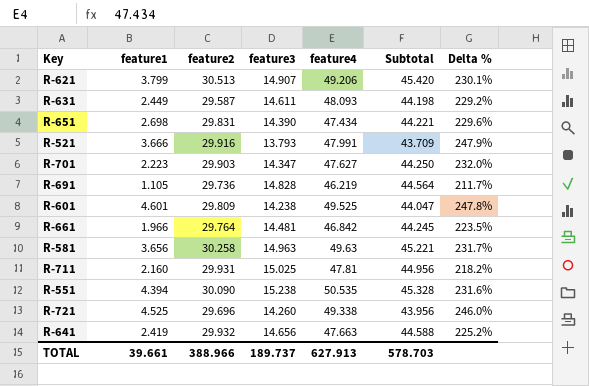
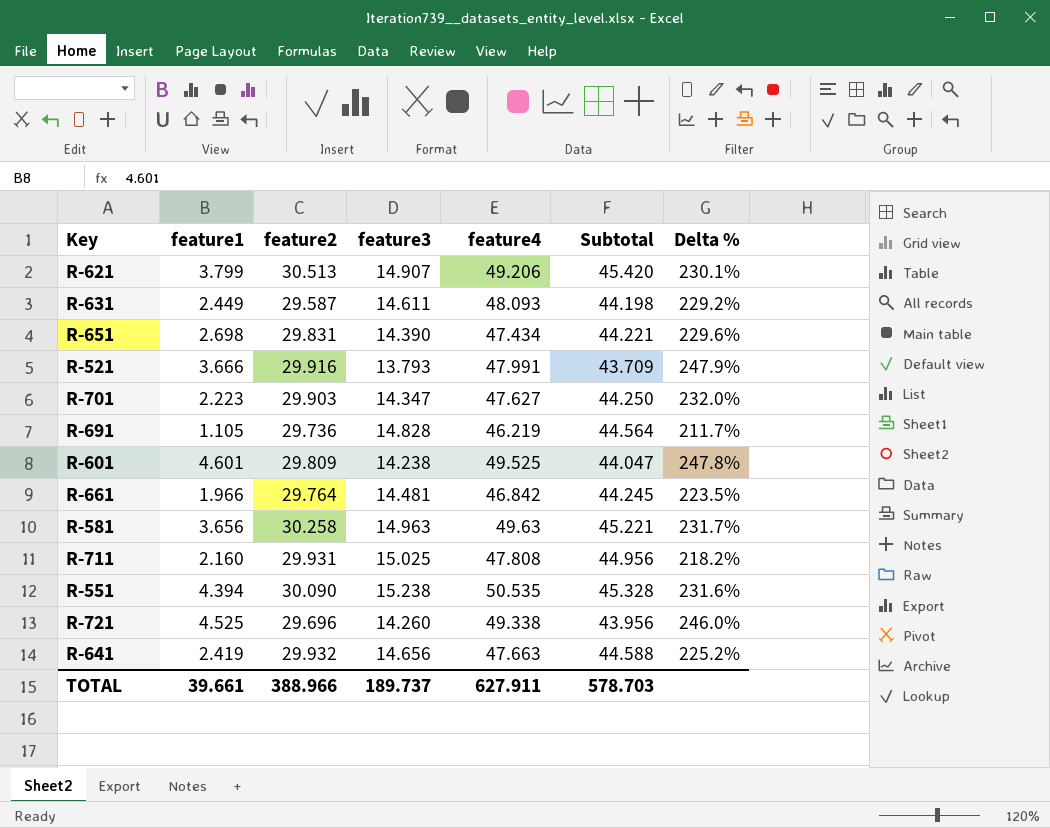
R-711 | feature4: 47.81 -> 47.808
TOTAL | feature4: 627.913 -> 627.911

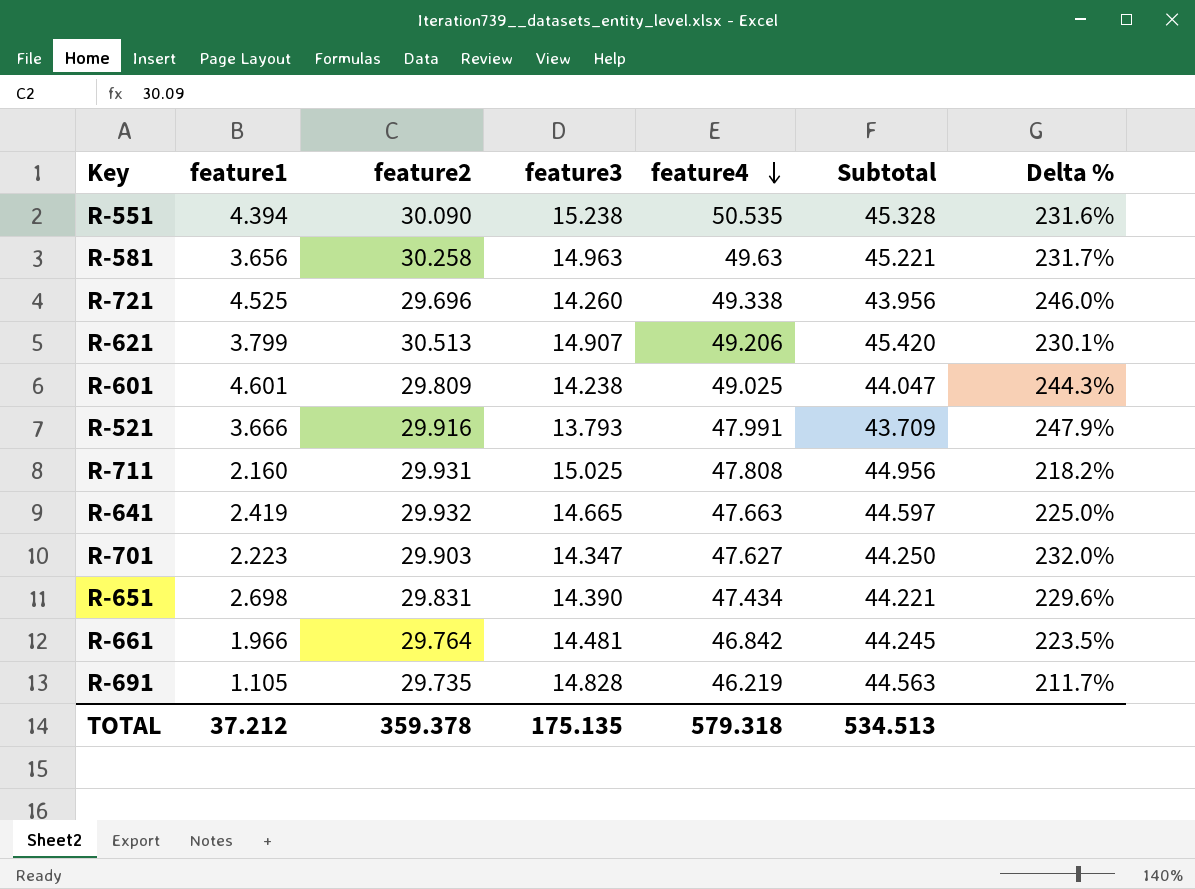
row order: none -> feature4 descending
row R-631: 2.449 | 29.587 | 14.611 | 48.093 | 44.198 | 229.2% -> none
R-601 | feature4: 49.525 -> 49.025
R-601 | Delta %: 247.8% -> 244.3%
R-641 | feature3: 14.656 -> 14.665
R-641 | Subtotal: 44.588 -> 44.597
R-641 | Delta %: 225.2% -> 225.0%
R-691 | feature2: 29.736 -> 29.735
R-691 | Subtotal: 44.564 -> 44.563
TOTAL | feature1: 39.661 -> 37.212
TOTAL | feature2: 388.966 -> 359.378
TOTAL | feature3: 189.737 -> 175.135
TOTAL | feature4: 627.911 -> 579.318
TOTAL | Subtotal: 578.703 -> 534.513

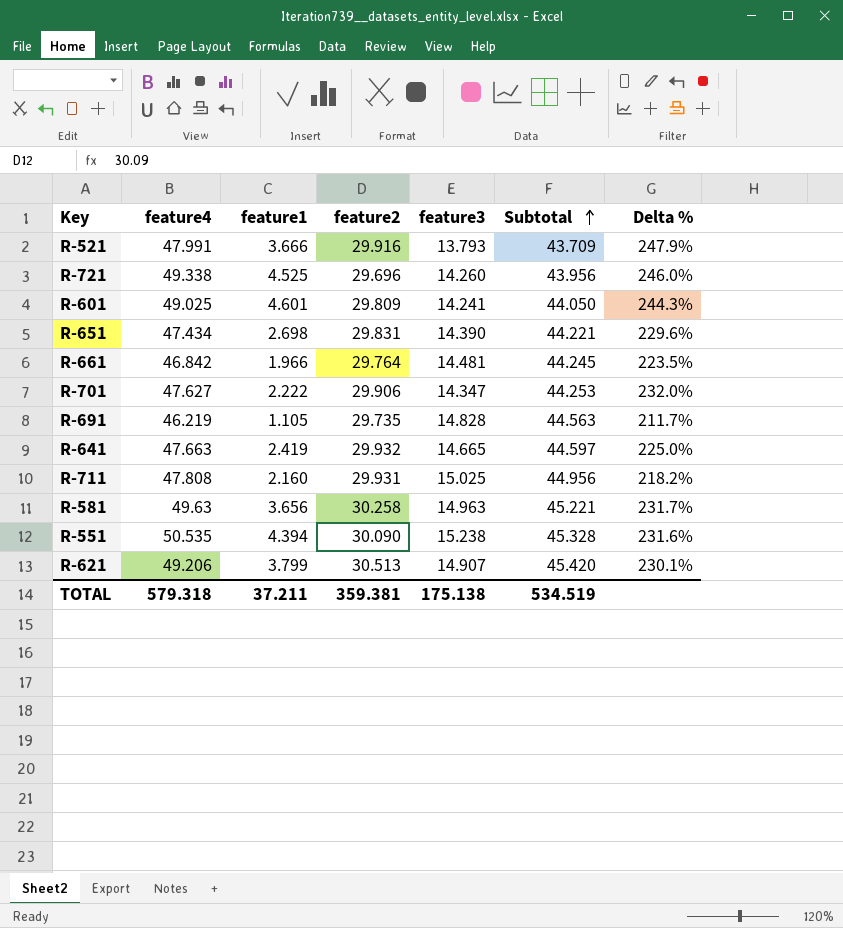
row order: feature4 descending -> Subtotal ascending
column feature4 | position: 5 -> 2
R-601 | feature3: 14.238 -> 14.241
R-601 | Subtotal: 44.047 -> 44.050
R-701 | feature1: 2.223 -> 2.222
R-701 | feature2: 29.903 -> 29.906
R-701 | Subtotal: 44.250 -> 44.253
TOTAL | feature1: 37.212 -> 37.211
TOTAL | feature2: 359.378 -> 359.381
TOTAL | feature3: 175.135 -> 175.138
TOTAL | Subtotal: 534.513 -> 534.519

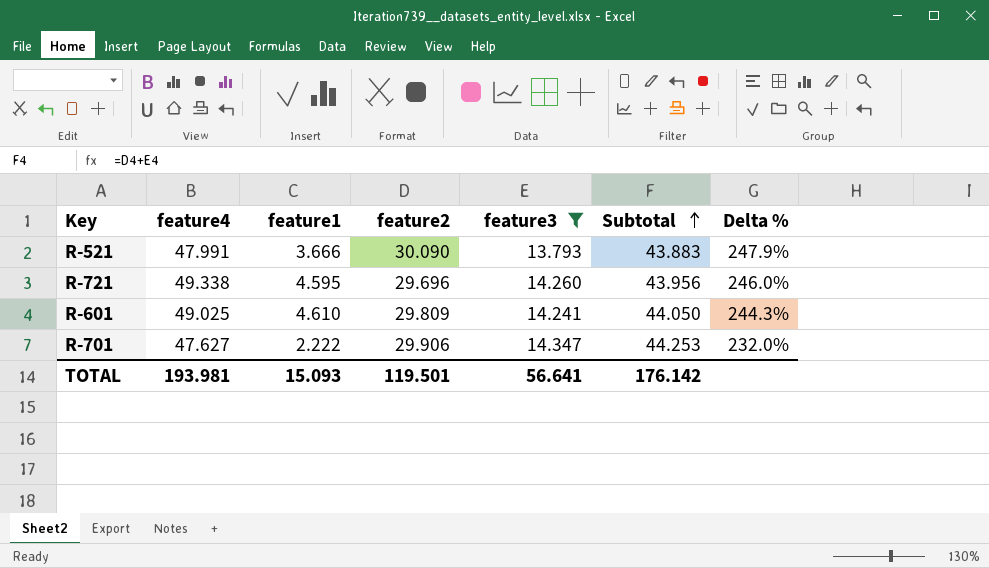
filter: none -> feature3 <= 14.347
R-521 | feature2: 29.916 -> 30.090
R-521 | Subtotal: 43.709 -> 43.883
R-721 | feature1: 4.525 -> 4.595
R-601 | feature1: 4.601 -> 4.610
TOTAL | feature4: 579.318 -> 193.981
TOTAL | feature1: 37.211 -> 15.093
TOTAL | feature2: 359.381 -> 119.501
TOTAL | feature3: 175.138 -> 56.641
TOTAL | Subtotal: 534.519 -> 176.142

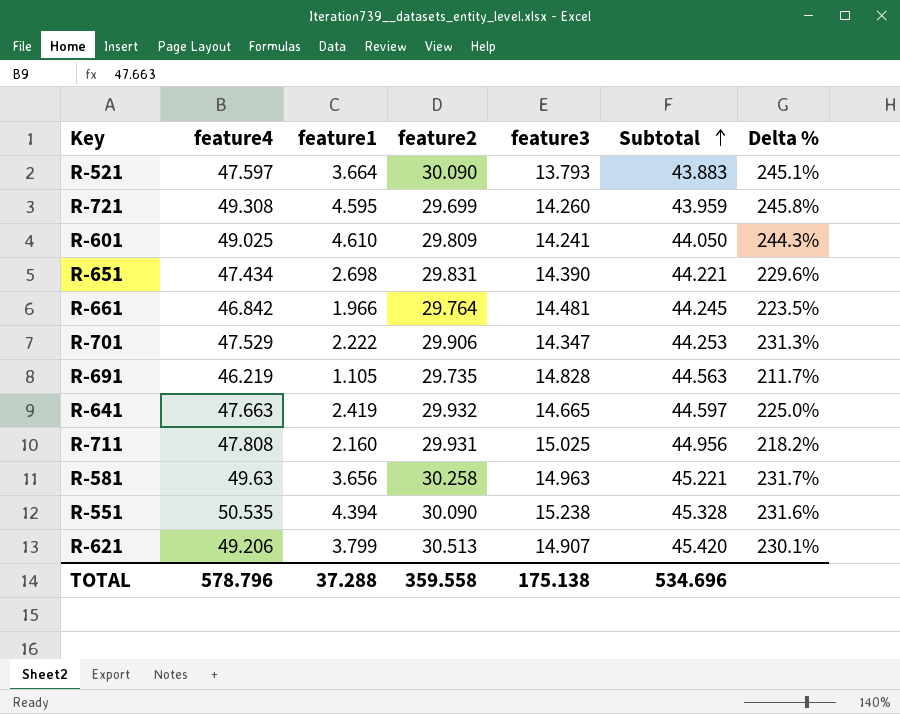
filter: feature3 <= 14.347 -> none
R-521 | feature4: 47.991 -> 47.597
R-521 | feature1: 3.666 -> 3.664
R-521 | Delta %: 247.9% -> 245.1%
R-721 | feature4: 49.338 -> 49.308
R-721 | feature2: 29.696 -> 29.699
R-721 | Subtotal: 43.956 -> 43.959
R-721 | Delta %: 246.0% -> 245.8%
R-701 | feature4: 47.627 -> 47.529
R-701 | Delta %: 232.0% -> 231.3%
TOTAL | feature4: 193.981 -> 578.796
TOTAL | feature1: 15.093 -> 37.288
TOTAL | feature2: 119.501 -> 359.558
TOTAL | feature3: 56.641 -> 175.138
TOTAL | Subtotal: 176.142 -> 534.696

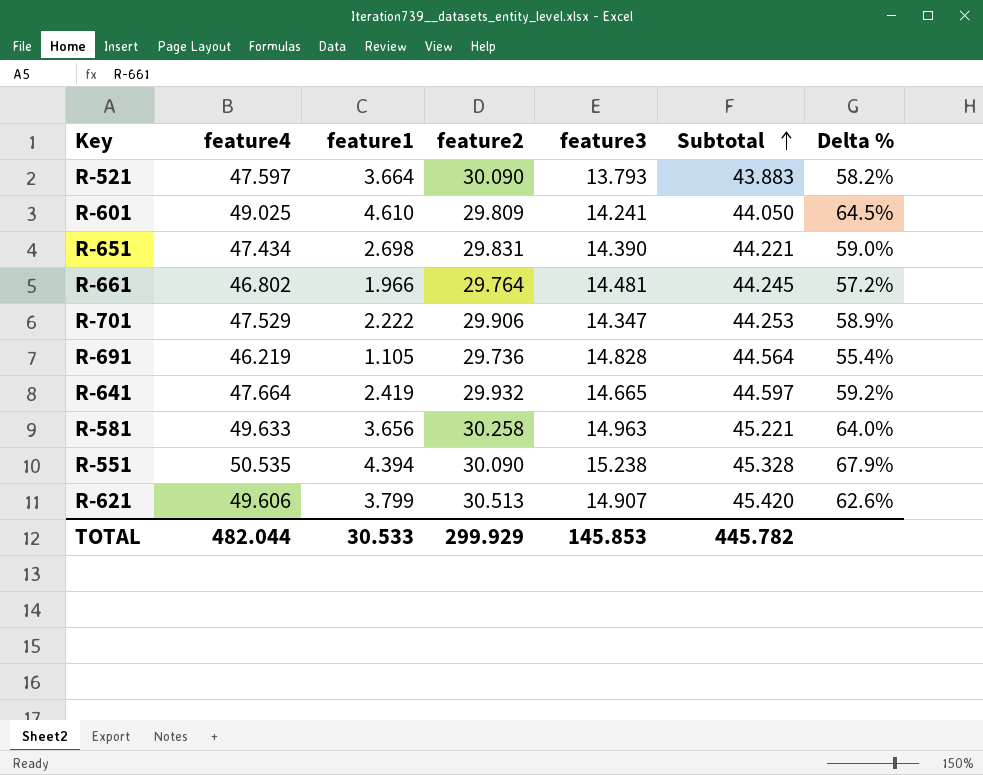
column Delta % | formula: ([feature4] - [feature3]) / [feature3] -> ([feature4] - [feature2]) / [feature2]
row R-721: 49.308 | 4.595 | 29.699 | 14.260 | 43.959 | 245.8% -> none
row R-711: 47.808 | 2.160 | 29.931 | 15.025 | 44.956 | 218.2% -> none
R-661 | feature4: 46.842 -> 46.802
R-691 | feature2: 29.735 -> 29.736
R-691 | Subtotal: 44.563 -> 44.564
R-641 | feature4: 47.663 -> 47.664
R-581 | feature4: 49.63 -> 49.633
R-621 | feature4: 49.206 -> 49.606
TOTAL | feature4: 578.796 -> 482.044
TOTAL | feature1: 37.288 -> 30.533
TOTAL | feature2: 359.558 -> 299.929
TOTAL | feature3: 175.138 -> 145.853
TOTAL | Subtotal: 534.696 -> 445.782

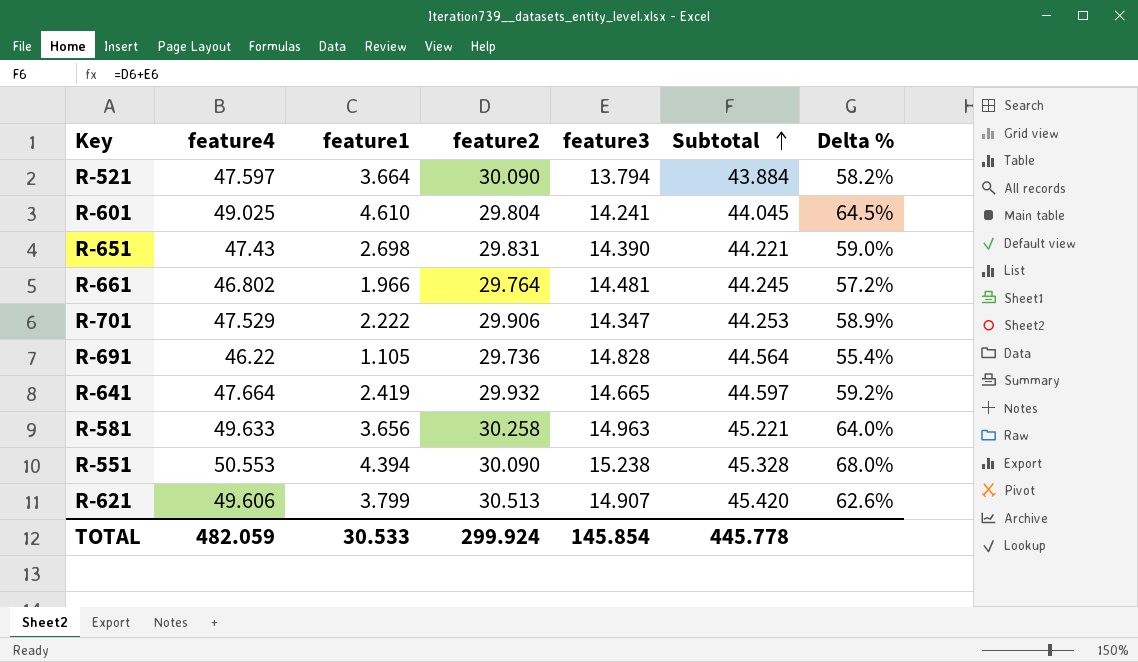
R-521 | feature3: 13.793 -> 13.794
R-521 | Subtotal: 43.883 -> 43.884
R-601 | feature2: 29.809 -> 29.804
R-601 | Subtotal: 44.050 -> 44.045
R-651 | feature4: 47.434 -> 47.43
R-691 | feature4: 46.219 -> 46.22
R-551 | feature4: 50.535 -> 50.553
R-551 | Delta %: 67.9% -> 68.0%
TOTAL | feature4: 482.044 -> 482.059
TOTAL | feature2: 299.929 -> 299.924
TOTAL | feature3: 145.853 -> 145.854
TOTAL | Subtotal: 445.782 -> 445.778

